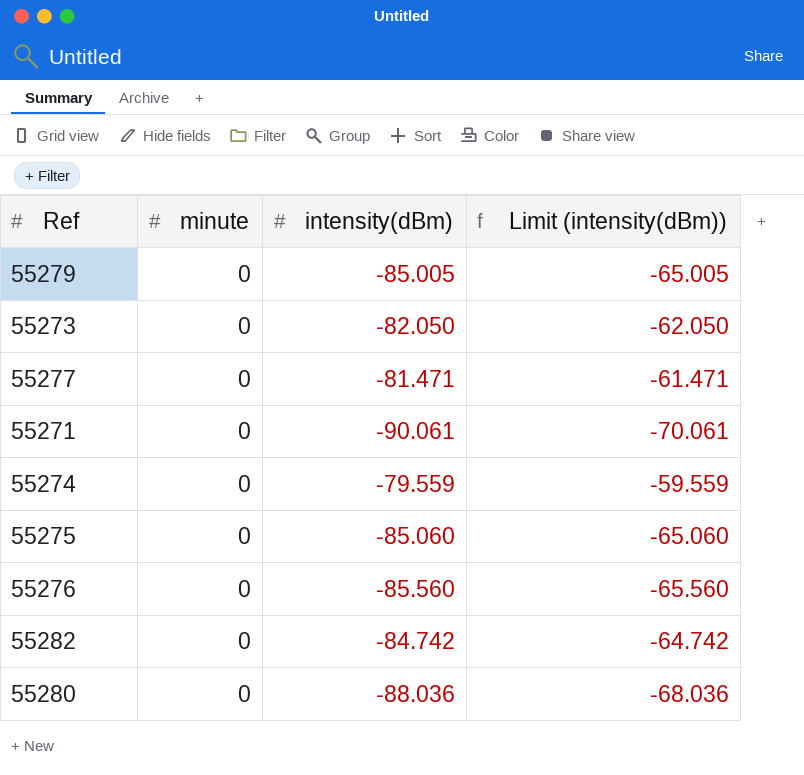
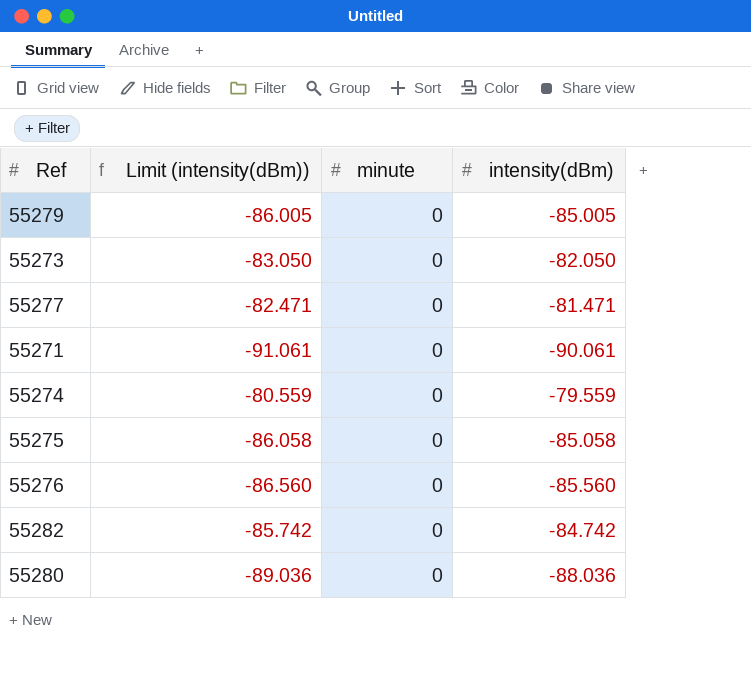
column Limit (intensity(dBm)) | formula: [intensity(dBm)] + 20 -> [intensity(dBm)] - 1
column Limit (intensity(dBm)) | position: 4 -> 2
55275 | intensity(dBm): -85.060 -> -85.058

